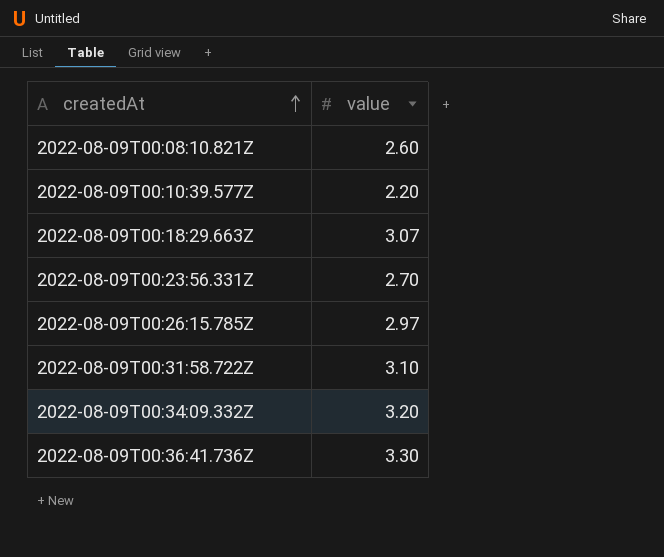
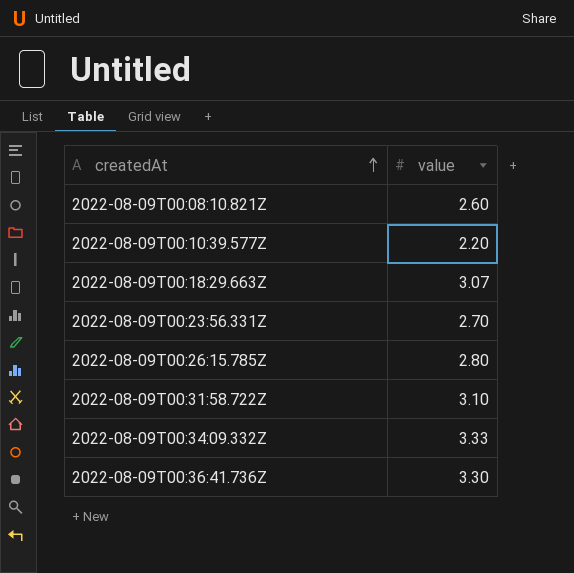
2022-08-09T00:26:15.785Z | value: 2.97 -> 2.80
2022-08-09T00:34:09.332Z | value: 3.20 -> 3.33

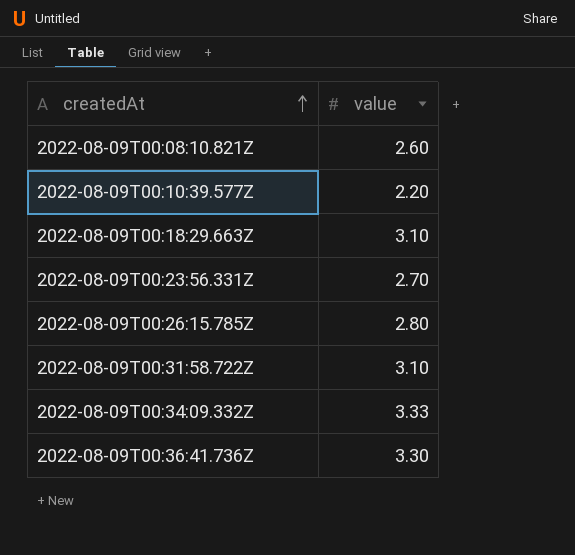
2022-08-09T00:18:29.663Z | value: 3.07 -> 3.10

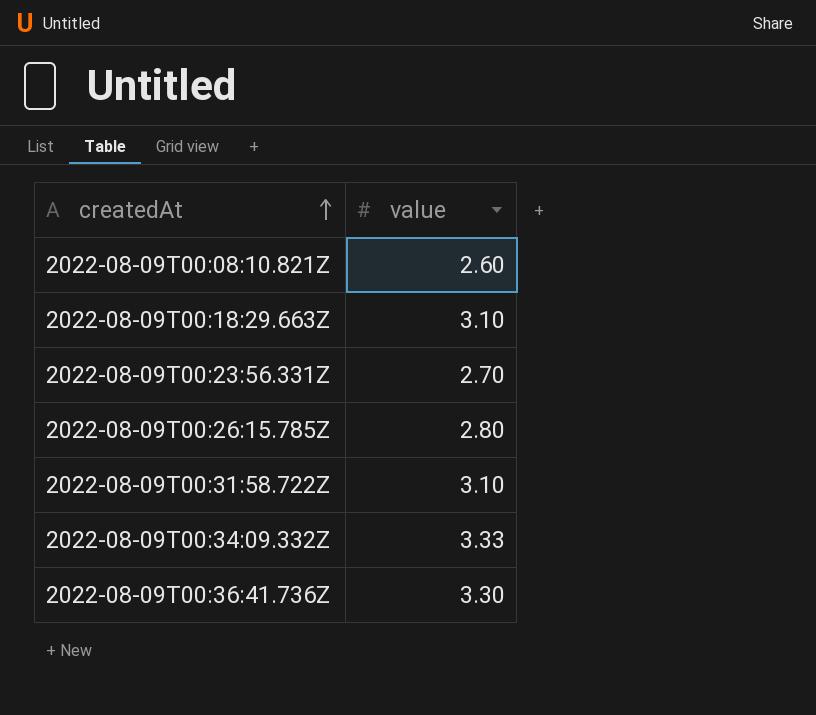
row 2022-08-09T00:10:39.577Z: 2.20 -> none

